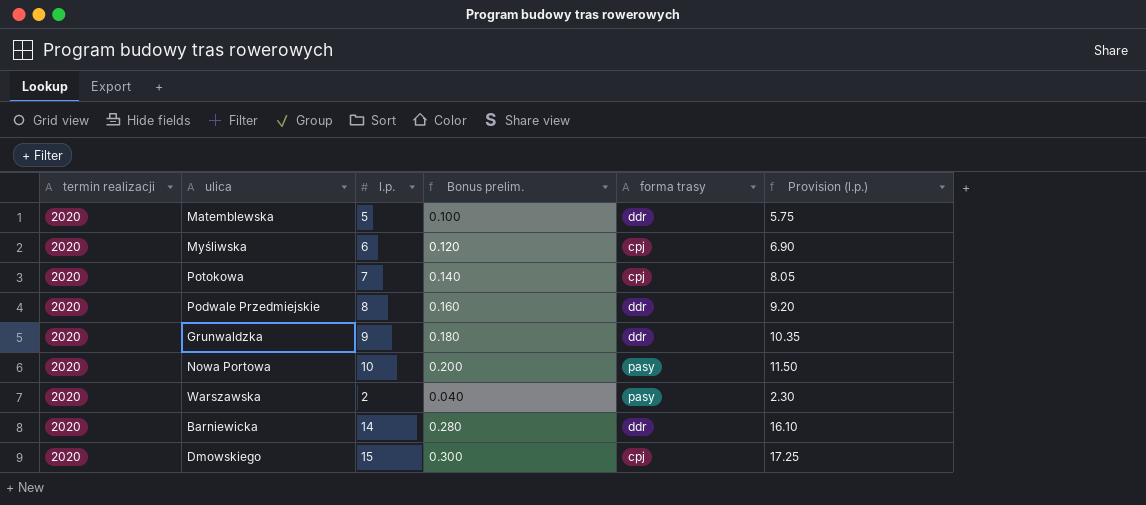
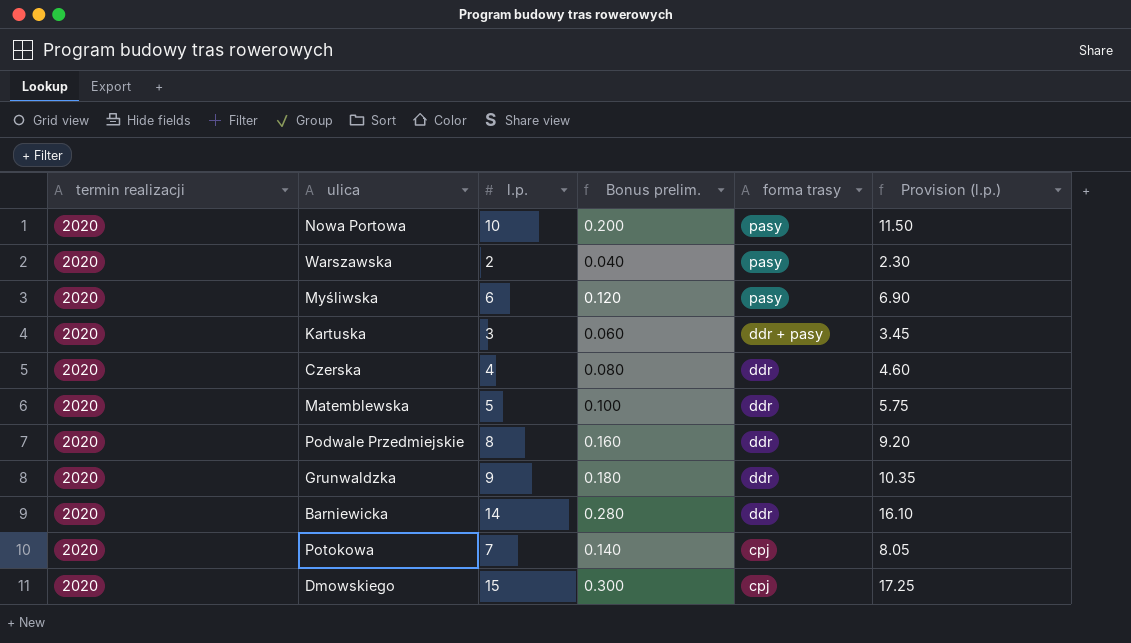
row order: none -> forma trasy descending
Myśliwska | forma trasy: cpj -> pasy
row Kartuska: none -> 2020 | 3 | 0.060 | ddr + pasy | 3.45
row Czerska: none -> 2020 | 4 | 0.080 | ddr | 4.60

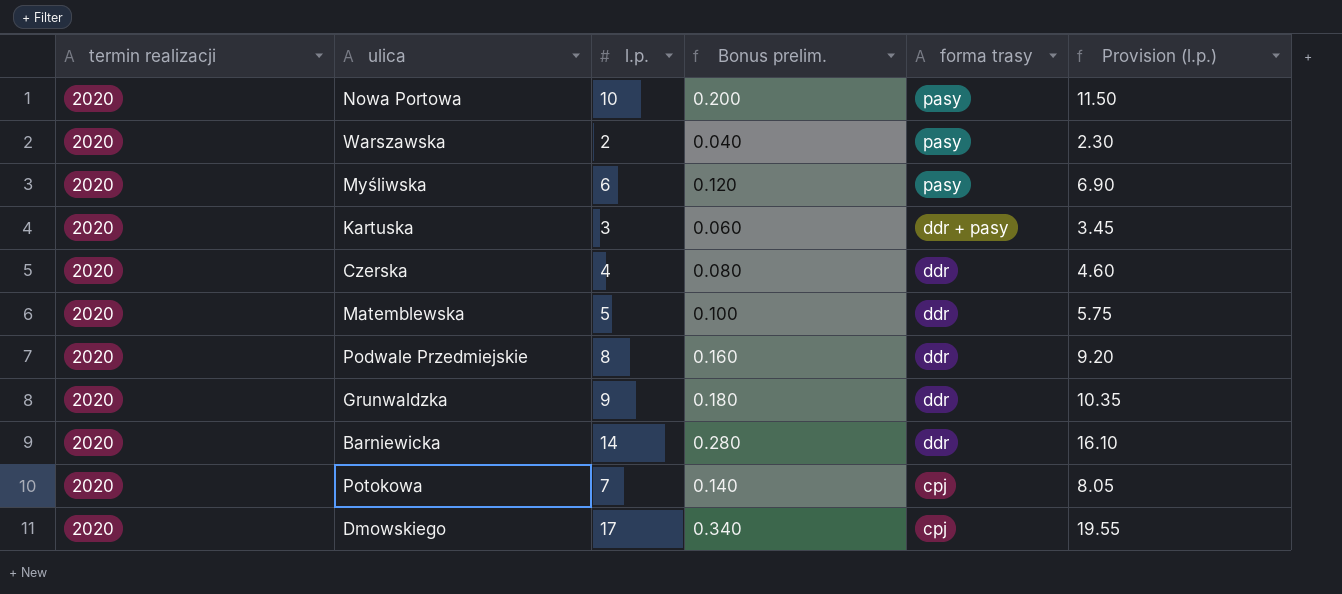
Dmowskiego | l.p.: 15 -> 17
Dmowskiego | Bonus prelim.: 0.300 -> 0.340
Dmowskiego | Provision (l.p.): 17.25 -> 19.55

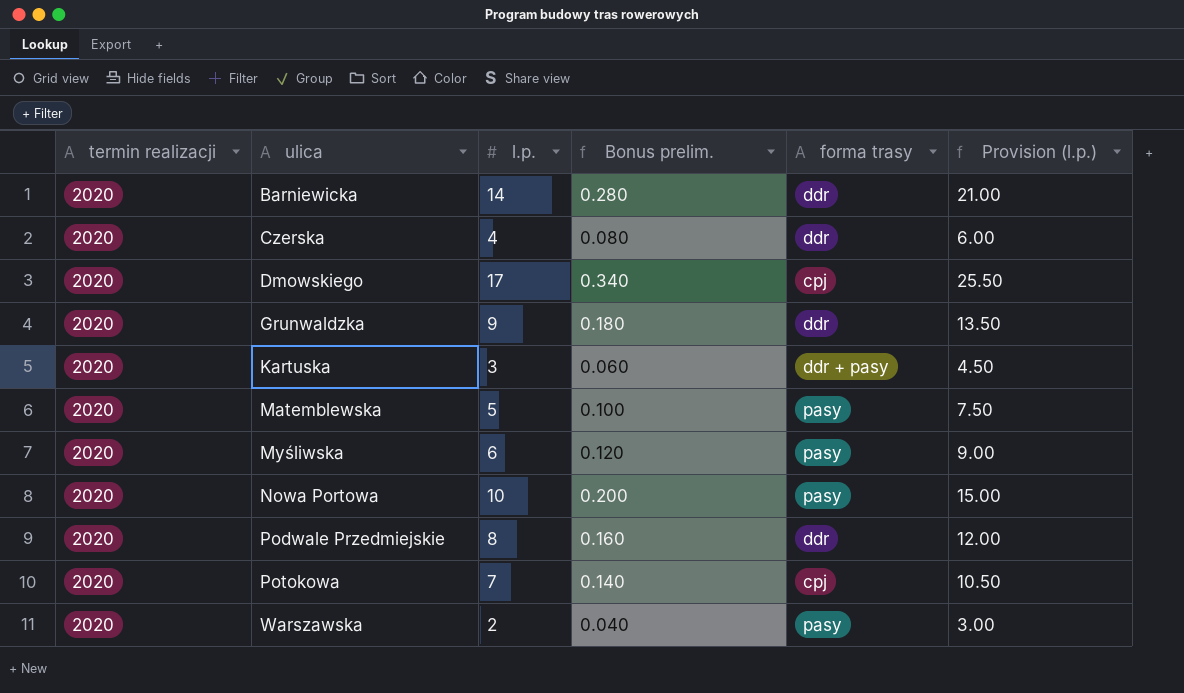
row order: forma trasy descending -> ulica ascending
column Provision (l.p.) | formula: [l.p.] * 1.15 -> [l.p.] * 1.5
Matemblewska | forma trasy: ddr -> pasy

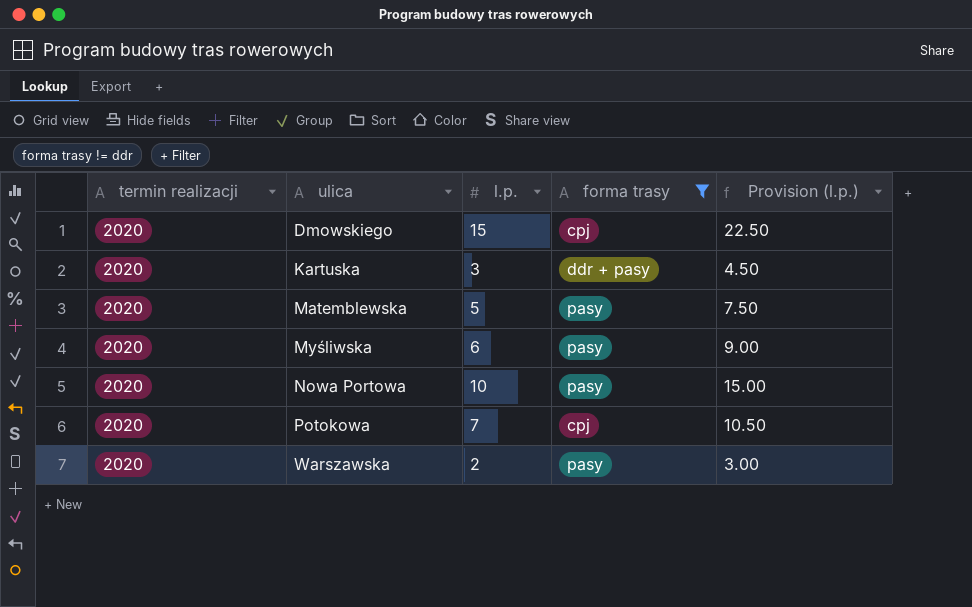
filter: none -> forma trasy != ddr
column Bonus prelim. | formula: [l.p.] * 0.02 -> none
Dmowskiego | l.p.: 17 -> 15
Dmowskiego | Provision (l.p.): 25.50 -> 22.50

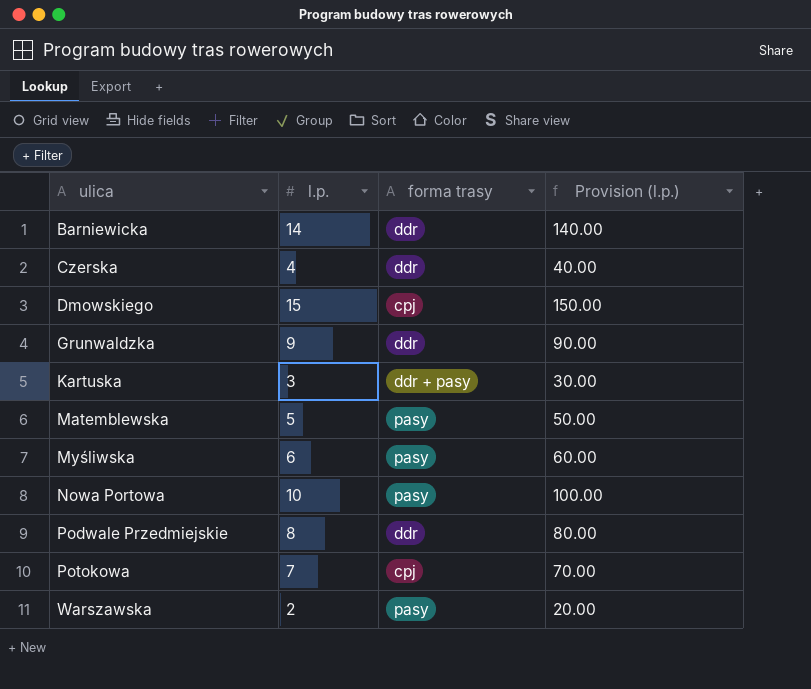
filter: forma trasy != ddr -> none
column termin realizacji | position: 1 -> none
column Provision (l.p.) | formula: [l.p.] * 1.5 -> [l.p.] * 10

